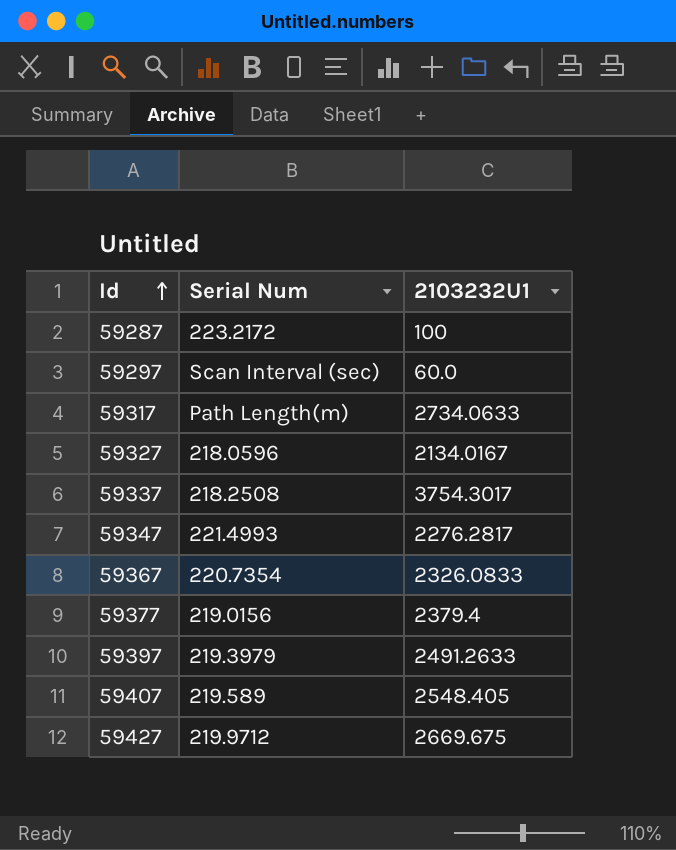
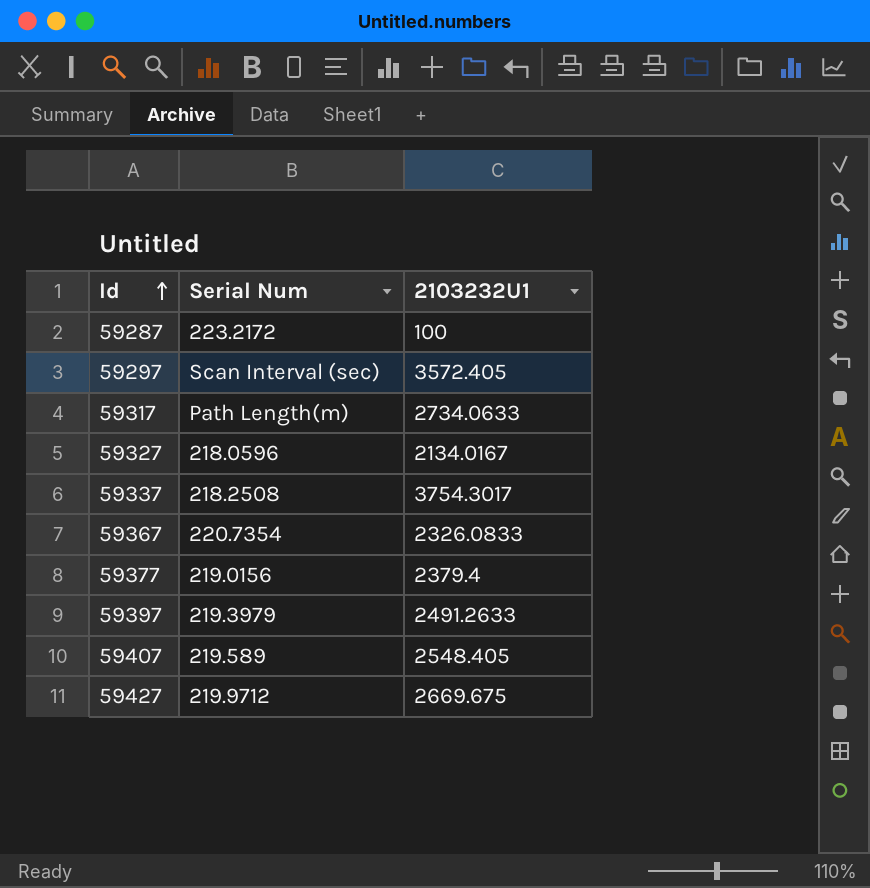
row 59347: 221.4993 | 2276.2817 -> none
59297 | 2103232U1: 60.0 -> 3572.405

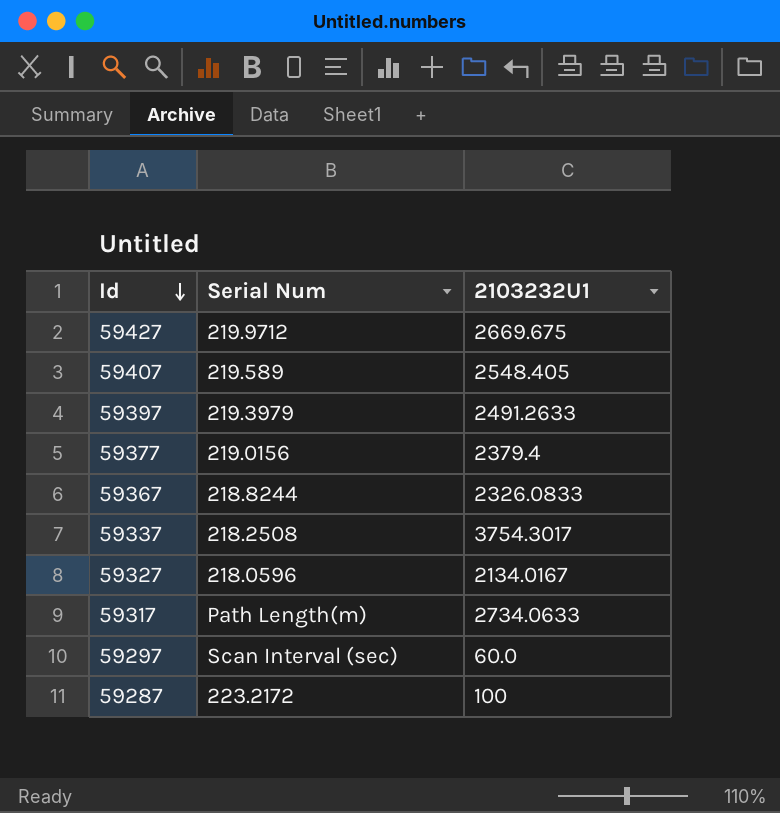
row order: Id ascending -> Id descending
59367 | Serial Num: 220.7354 -> 218.8244
59297 | 2103232U1: 3572.405 -> 60.0

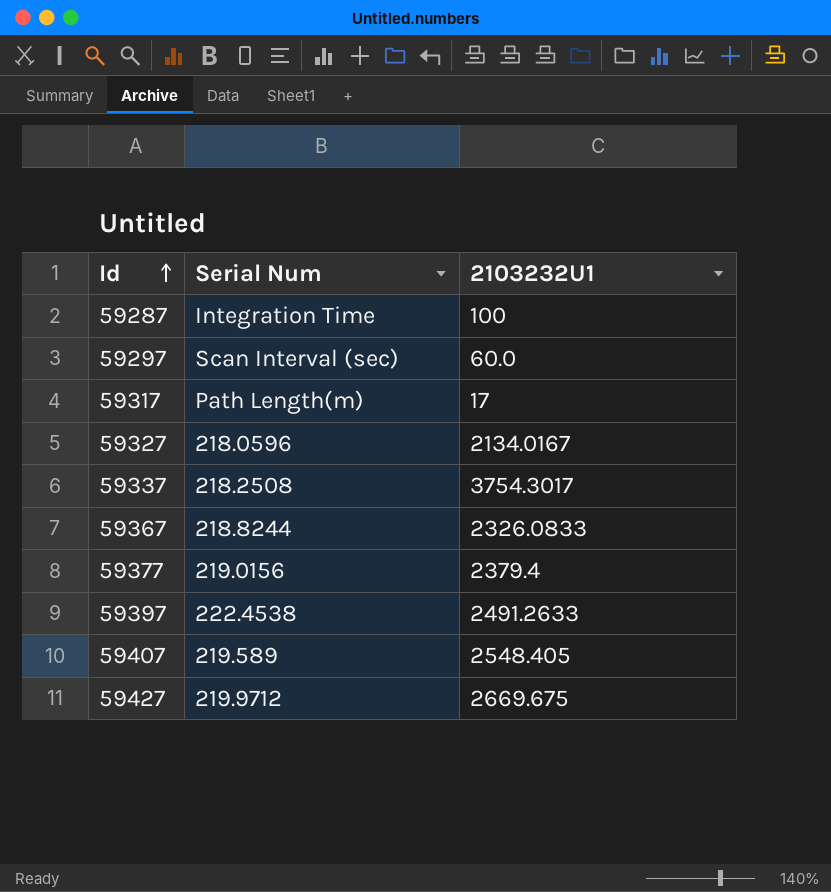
row order: Id descending -> Id ascending
59287 | Serial Num: 223.2172 -> Integration Time
59317 | 2103232U1: 2734.0633 -> 17
59397 | Serial Num: 219.3979 -> 222.4538

